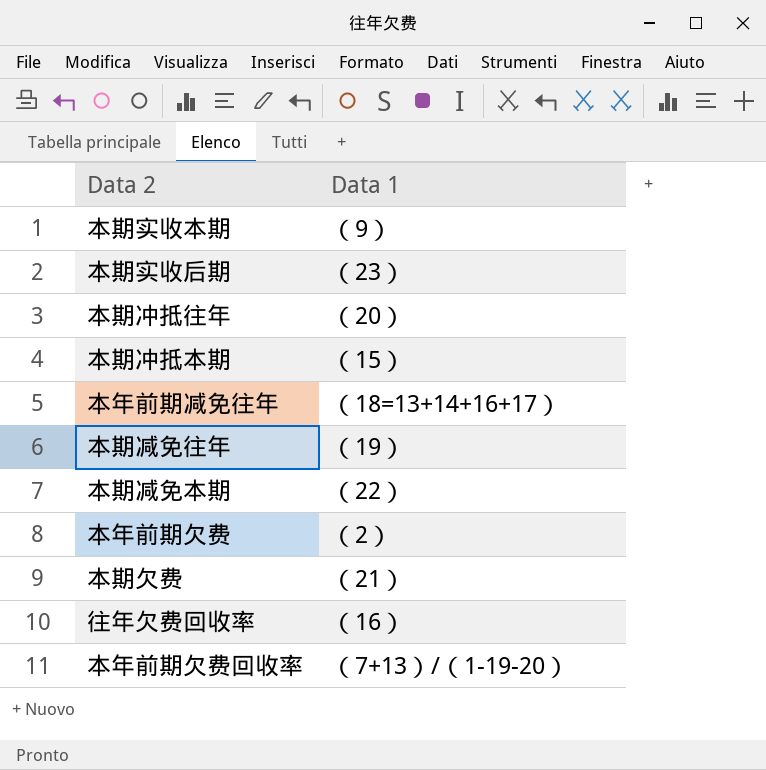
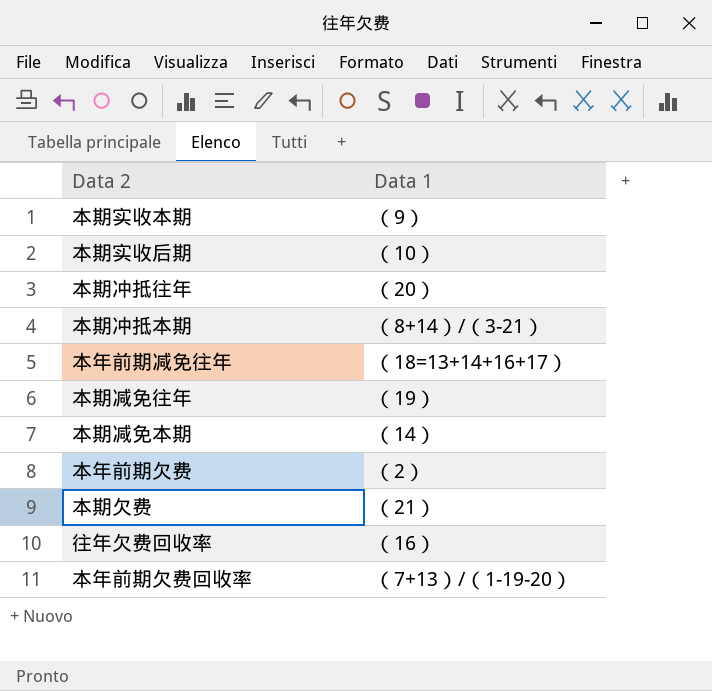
本期实收后期 | Data 1: （23） -> （10）
本期冲抵本期 | Data 1: （15） -> （8+14）/（3-21）
本期减免本期 | Data 1: （22） -> （14）

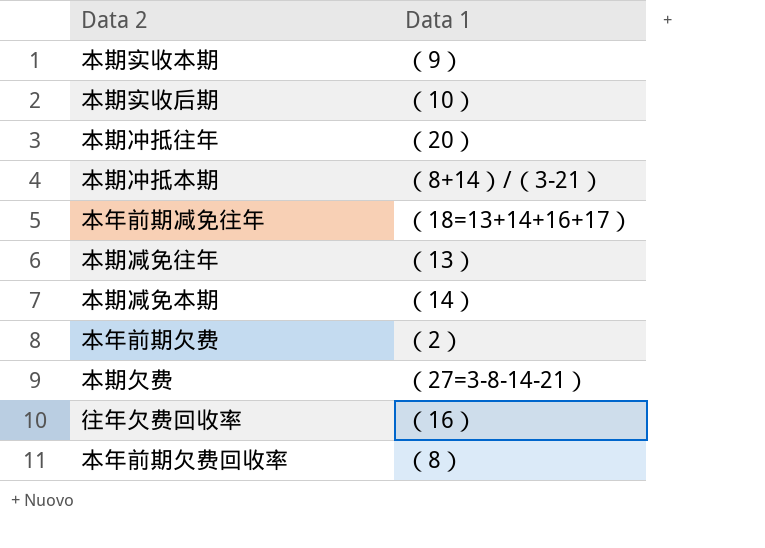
本期减免往年 | Data 1: （19） -> （13）
本期欠费 | Data 1: （21） -> （27=3-8-14-21）
本年前期欠费回收率 | Data 1: （7+13）/（1-19-20） -> （8）

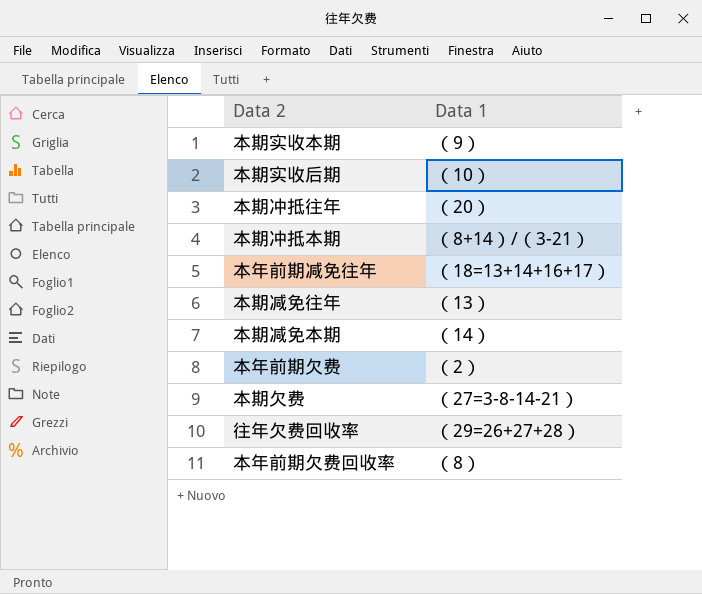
往年欠费回收率 | Data 1: （16） -> （29=26+27+28）

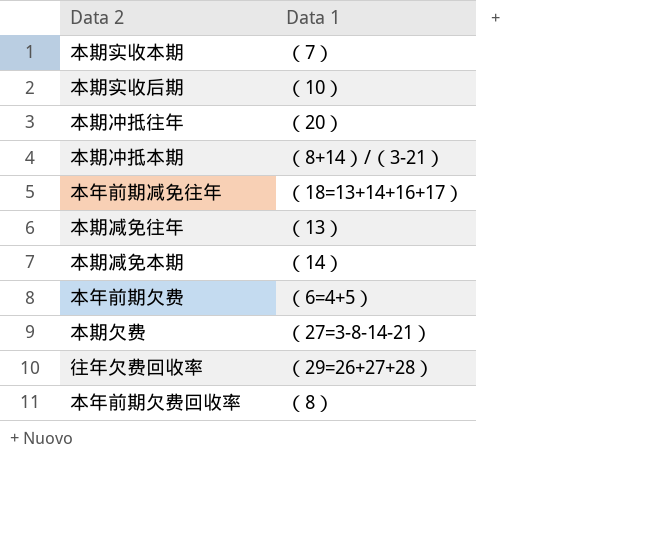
本期实收本期 | Data 1: （9） -> （7）
本年前期欠费 | Data 1: （2） -> （6=4+5）

